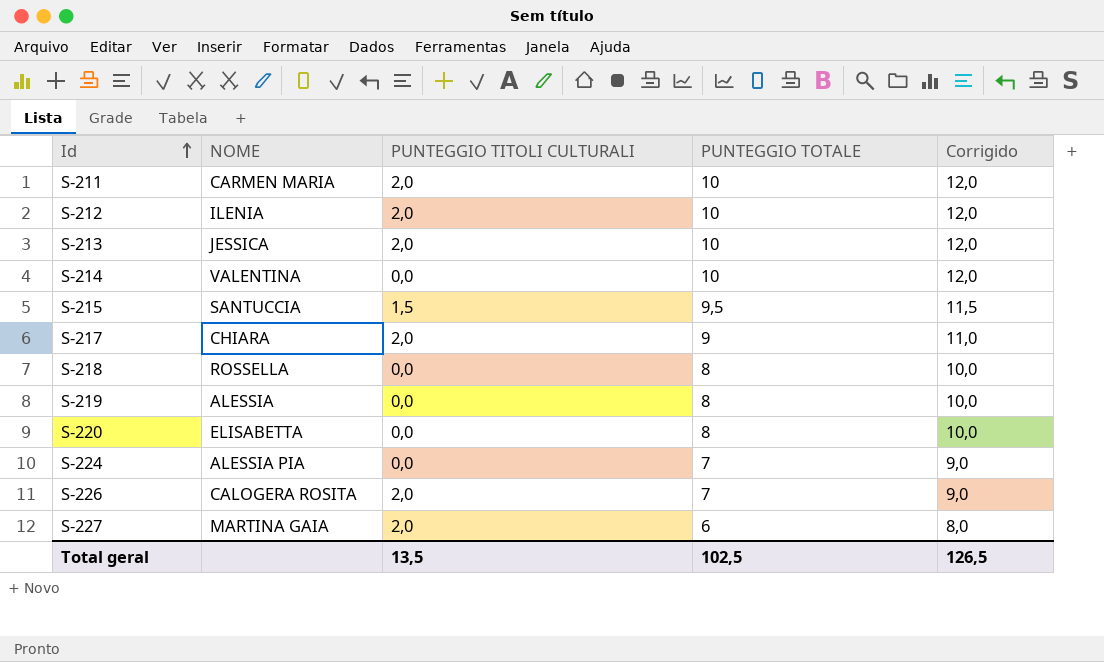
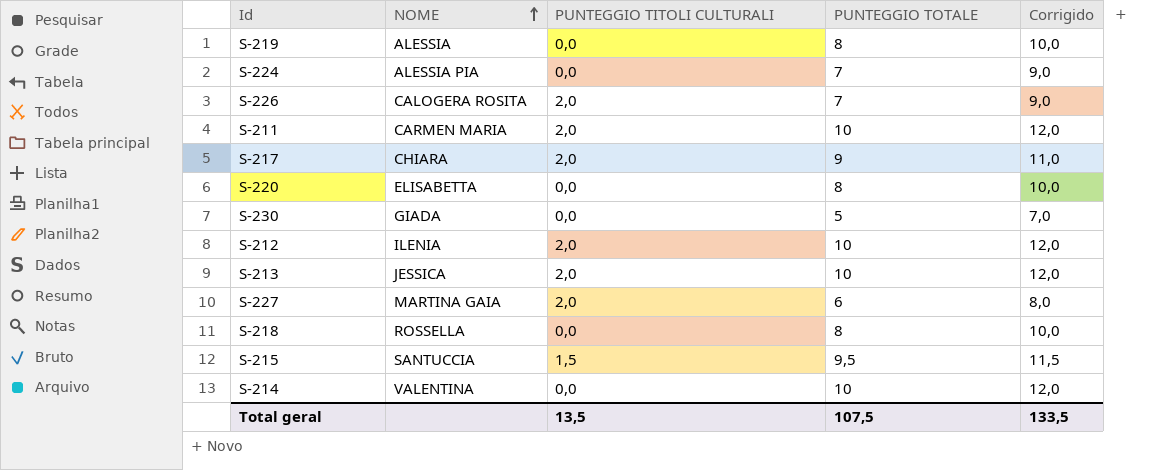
row order: Id ascending -> NOME ascending
row S-230: none -> GIADA | 0,0 | 5 | 7,0
Total geral | PUNTEGGIO TOTALE: 102,5 -> 107,5
Total geral | Corrigido: 126,5 -> 133,5

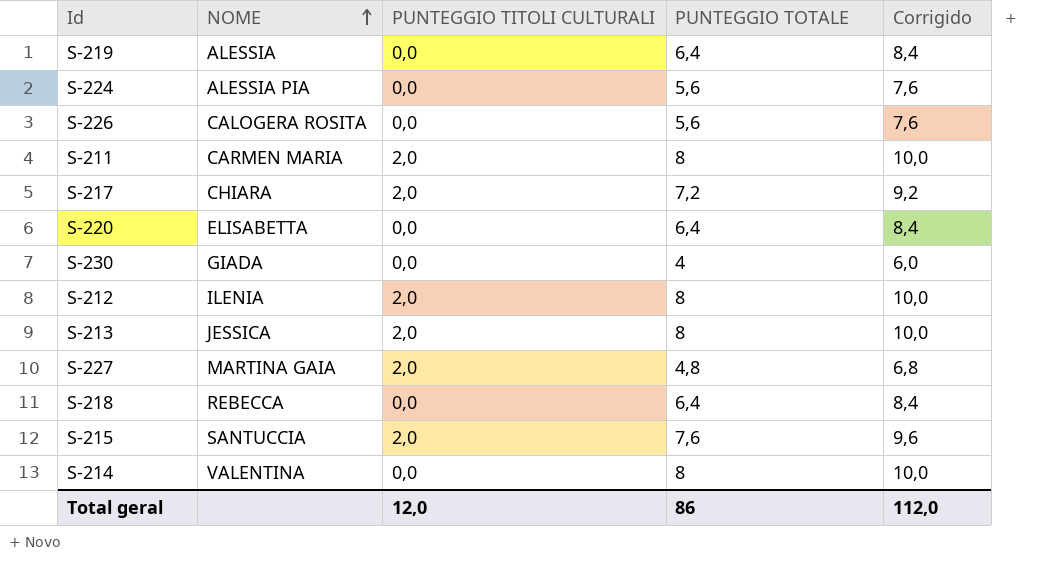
S-219 | PUNTEGGIO TOTALE: 8 -> 6,4
S-219 | Corrigido: 10,0 -> 8,4
S-224 | PUNTEGGIO TOTALE: 7 -> 5,6
S-224 | Corrigido: 9,0 -> 7,6
S-226 | PUNTEGGIO TITOLI CULTURALI: 2,0 -> 0,0
S-226 | PUNTEGGIO TOTALE: 7 -> 5,6
S-226 | Corrigido: 9,0 -> 7,6
S-211 | PUNTEGGIO TOTALE: 10 -> 8
S-211 | Corrigido: 12,0 -> 10,0
S-217 | PUNTEGGIO TOTALE: 9 -> 7,2
S-217 | Corrigido: 11,0 -> 9,2
S-220 | PUNTEGGIO TOTALE: 8 -> 6,4
S-220 | Corrigido: 10,0 -> 8,4
S-230 | PUNTEGGIO TOTALE: 5 -> 4
S-230 | Corrigido: 7,0 -> 6,0
S-212 | PUNTEGGIO TOTALE: 10 -> 8
S-212 | Corrigido: 12,0 -> 10,0
S-213 | PUNTEGGIO TOTALE: 10 -> 8
S-213 | Corrigido: 12,0 -> 10,0
S-227 | PUNTEGGIO TOTALE: 6 -> 4,8
S-227 | Corrigido: 8,0 -> 6,8
S-218 | NOME: ROSSELLA -> REBECCA
S-218 | PUNTEGGIO TOTALE: 8 -> 6,4
S-218 | Corrigido: 10,0 -> 8,4
S-215 | PUNTEGGIO TITOLI CULTURALI: 1,5 -> 2,0
S-215 | PUNTEGGIO TOTALE: 9,5 -> 7,6
S-215 | Corrigido: 11,5 -> 9,6
S-214 | PUNTEGGIO TOTALE: 10 -> 8
S-214 | Corrigido: 12,0 -> 10,0
Total geral | PUNTEGGIO TITOLI CULTURALI: 13,5 -> 12,0
Total geral | PUNTEGGIO TOTALE: 107,5 -> 86
Total geral | Corrigido: 133,5 -> 112,0

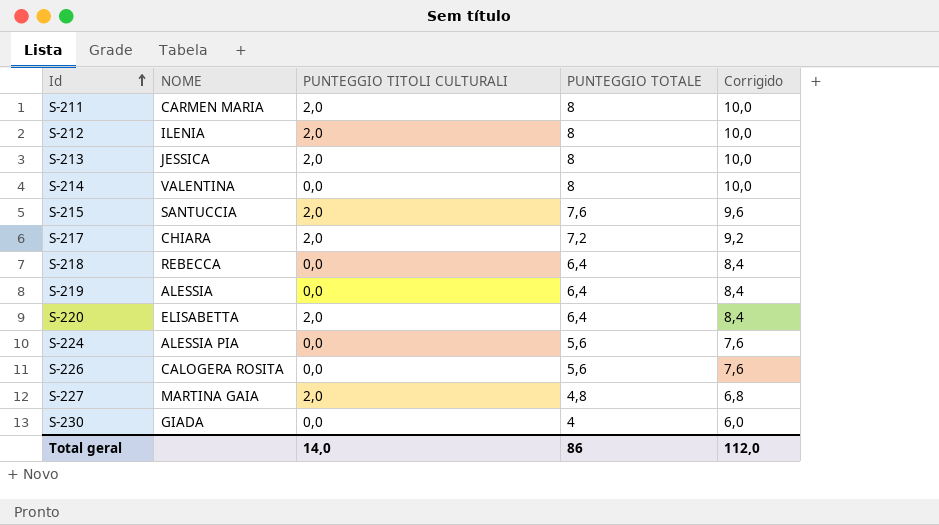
row order: NOME ascending -> Id ascending
S-220 | PUNTEGGIO TITOLI CULTURALI: 0,0 -> 2,0
Total geral | PUNTEGGIO TITOLI CULTURALI: 12,0 -> 14,0

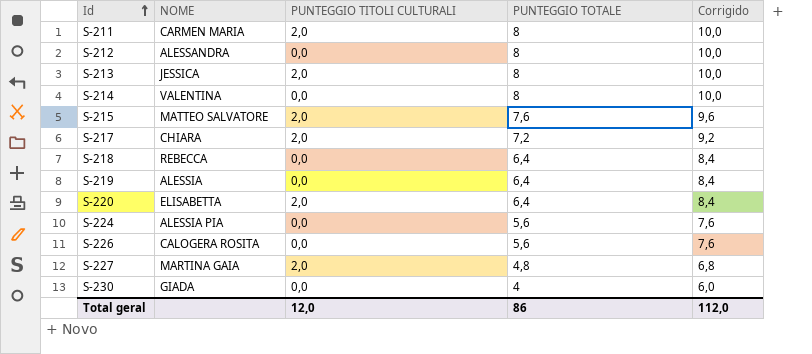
S-212 | NOME: ILENIA -> ALESSANDRA
S-212 | PUNTEGGIO TITOLI CULTURALI: 2,0 -> 0,0
S-215 | NOME: SANTUCCIA -> MATTEO SALVATORE
Total geral | PUNTEGGIO TITOLI CULTURALI: 14,0 -> 12,0

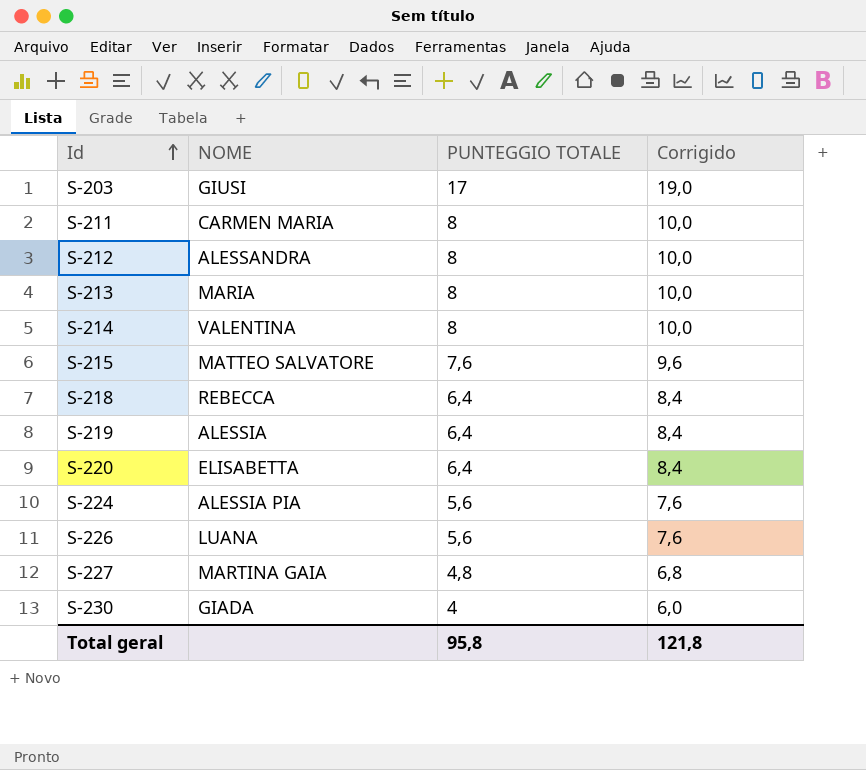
column PUNTEGGIO TITOLI CULTURALI | position: 3 -> none
row S-217: CHIARA | 2,0 | 7,2 | 9,2 -> none
row S-203: none -> GIUSI | 17 | 19,0
S-213 | NOME: JESSICA -> MARIA
S-226 | NOME: CALOGERA ROSITA -> LUANA
Total geral | PUNTEGGIO TOTALE: 86 -> 95,8
Total geral | Corrigido: 112,0 -> 121,8

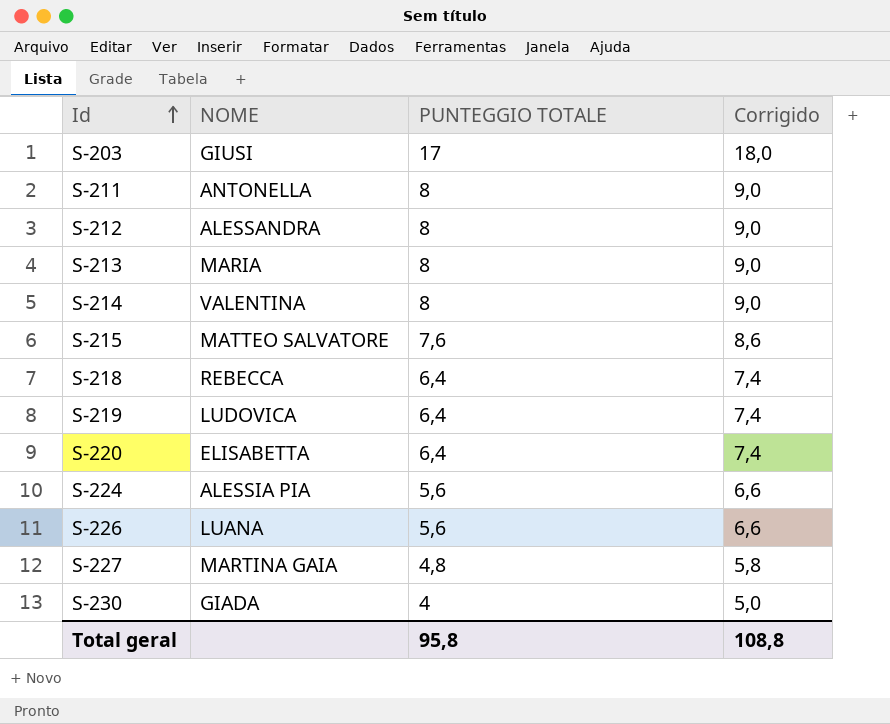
column Corrigido | formula: [PUNTEGGIO TOTALE] + 2 -> [PUNTEGGIO TOTALE] + 1
S-211 | NOME: CARMEN MARIA -> ANTONELLA
S-219 | NOME: ALESSIA -> LUDOVICA
Total geral | Corrigido: 121,8 -> 108,8

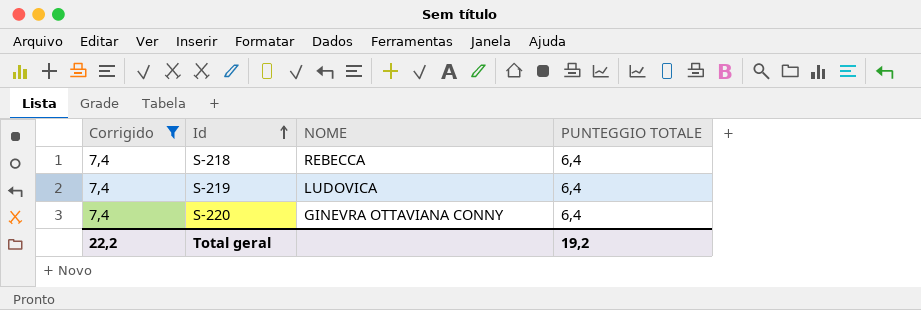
filter: none -> Corrigido = 7,4
column Corrigido | position: 4 -> 1
S-220 | NOME: ELISABETTA -> GINEVRA OTTAVIANA CONNY
Total geral | Corrigido: 108,8 -> 22,2
Total geral | PUNTEGGIO TOTALE: 95,8 -> 19,2

